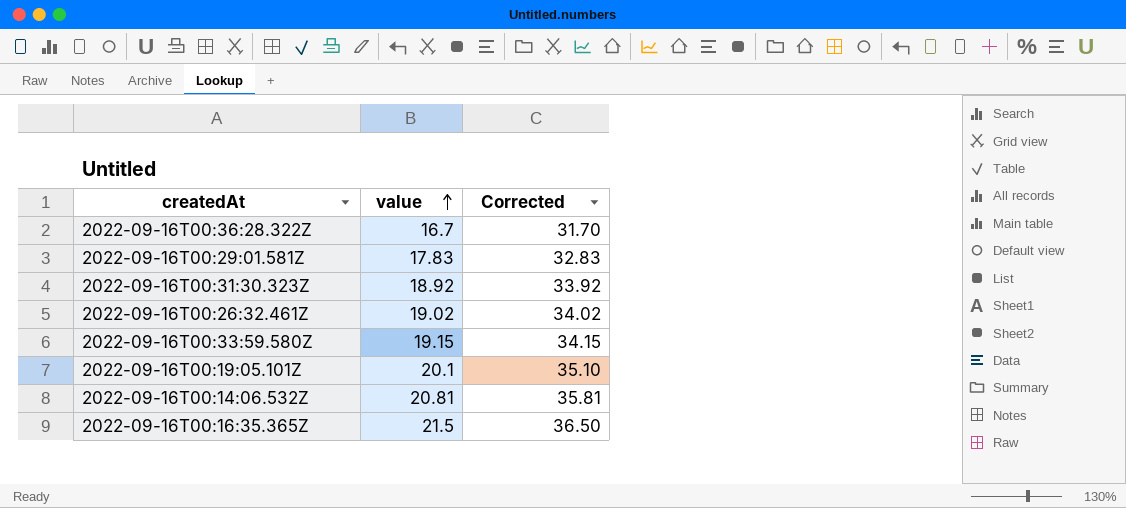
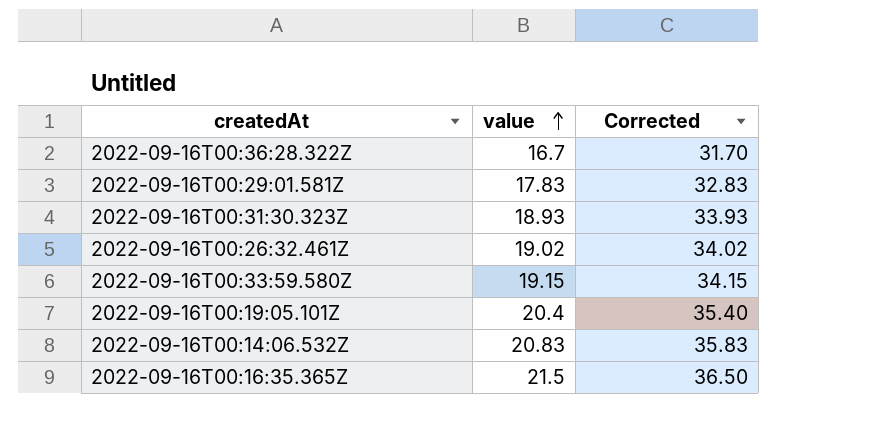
2022-09-16T00:31:30.323Z | value: 18.92 -> 18.93
2022-09-16T00:31:30.323Z | Corrected: 33.92 -> 33.93
2022-09-16T00:19:05.101Z | value: 20.1 -> 20.4
2022-09-16T00:19:05.101Z | Corrected: 35.10 -> 35.40
2022-09-16T00:14:06.532Z | value: 20.81 -> 20.83
2022-09-16T00:14:06.532Z | Corrected: 35.81 -> 35.83

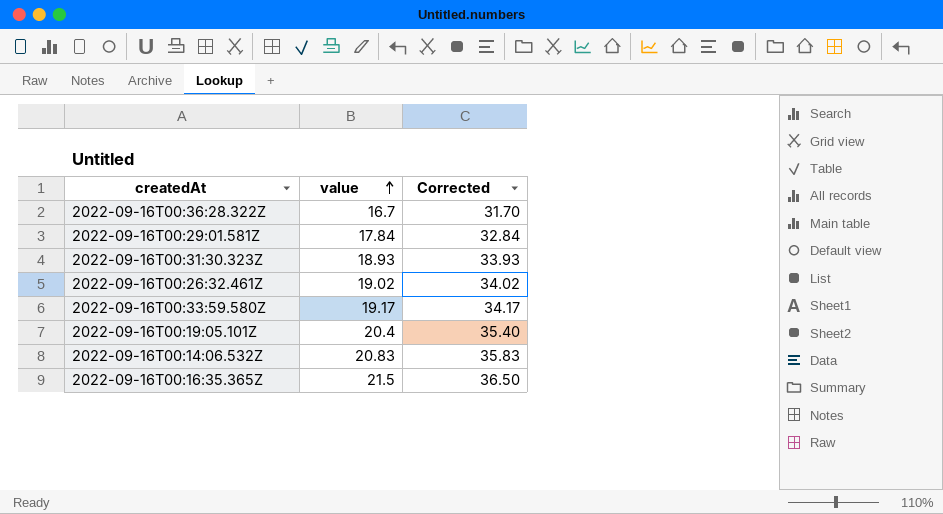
2022-09-16T00:29:01.581Z | value: 17.83 -> 17.84
2022-09-16T00:29:01.581Z | Corrected: 32.83 -> 32.84
2022-09-16T00:33:59.580Z | value: 19.15 -> 19.17
2022-09-16T00:33:59.580Z | Corrected: 34.15 -> 34.17

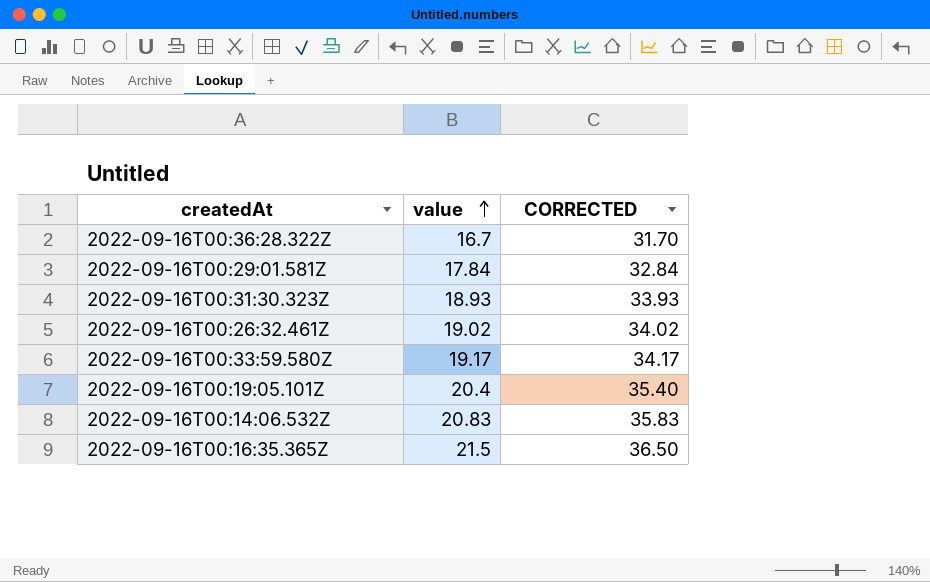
column name: Corrected -> CORRECTED

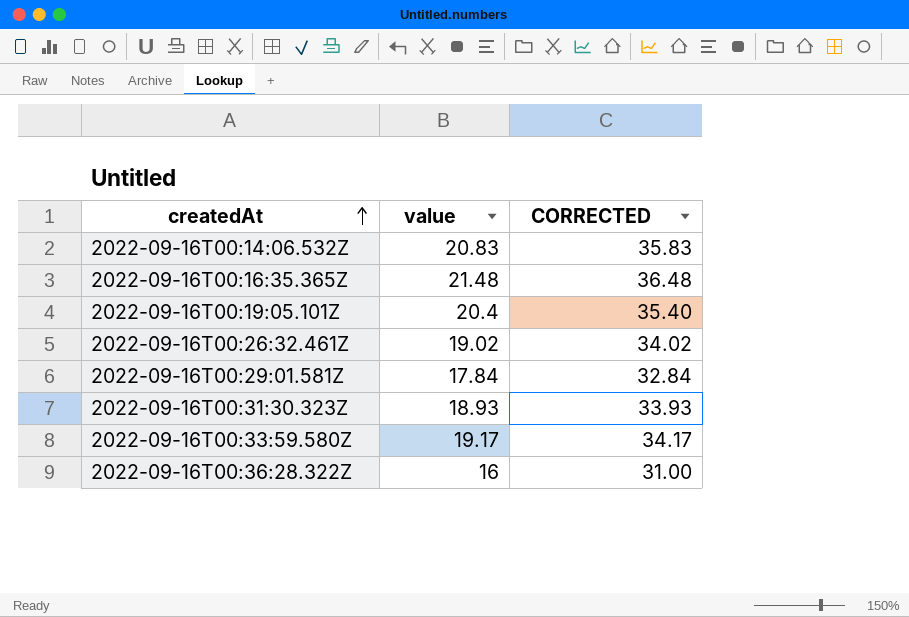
row order: value ascending -> createdAt ascending
2022-09-16T00:16:35.365Z | value: 21.5 -> 21.48
2022-09-16T00:16:35.365Z | CORRECTED: 36.50 -> 36.48
2022-09-16T00:36:28.322Z | value: 16.7 -> 16
2022-09-16T00:36:28.322Z | CORRECTED: 31.70 -> 31.00

